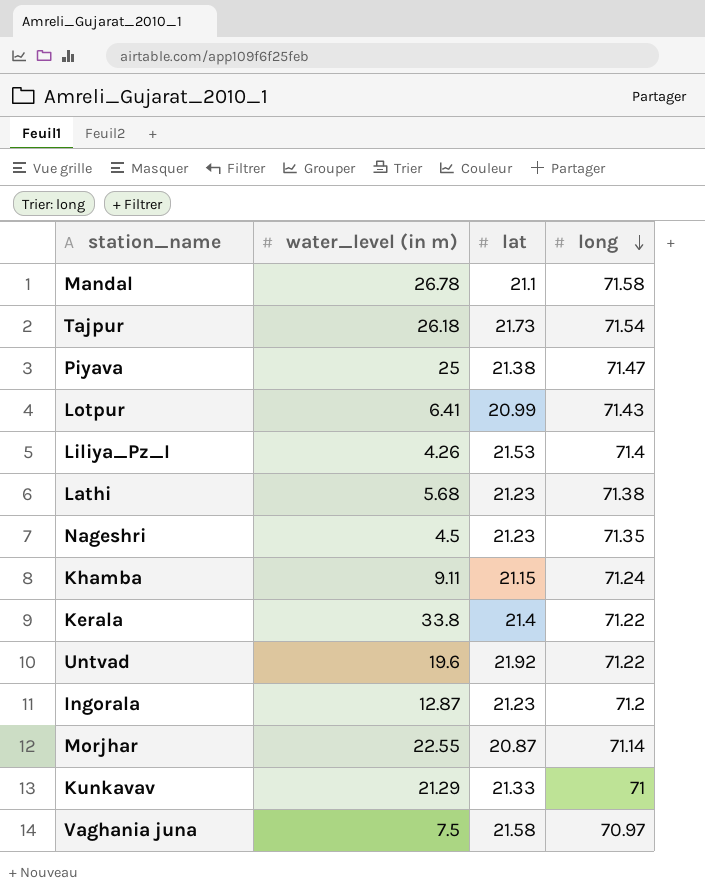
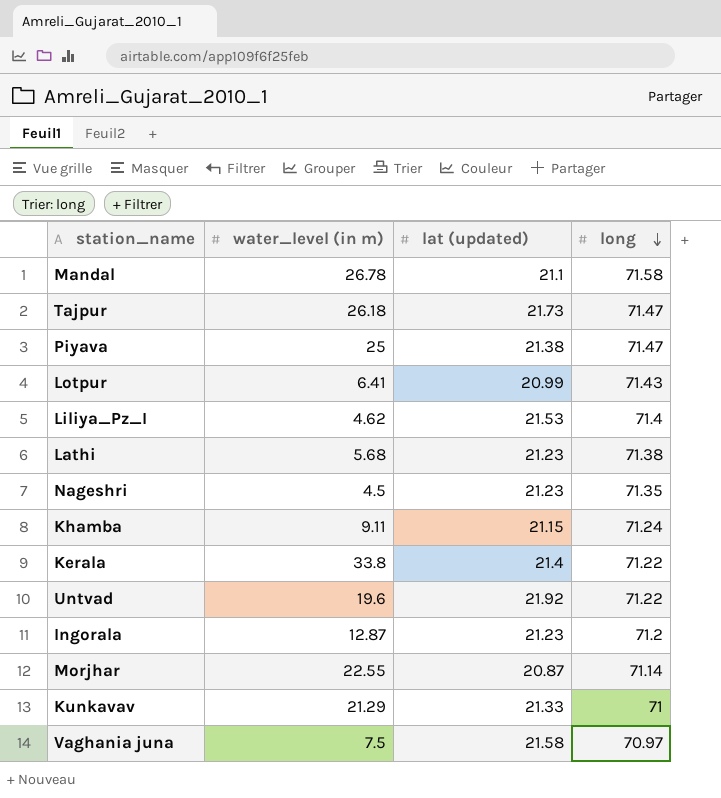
column name: lat -> lat (updated)
Tajpur | long: 71.54 -> 71.47
Liliya_Pz_I | water_level (in m): 4.26 -> 4.62

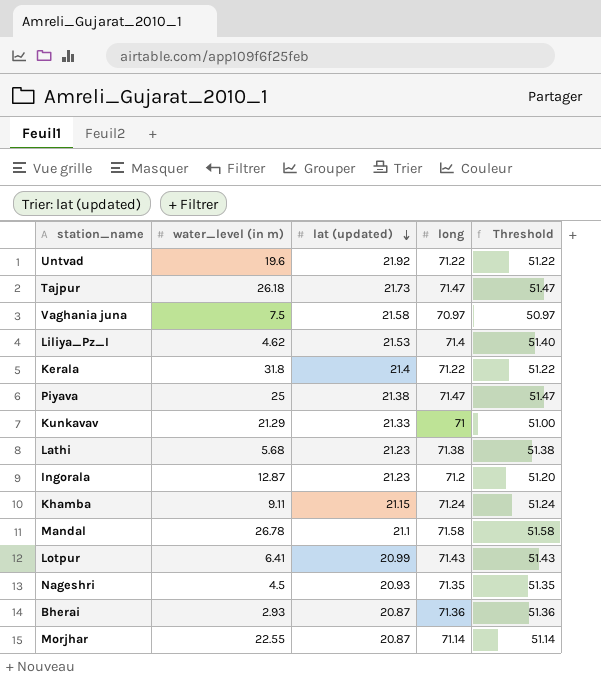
row order: long descending -> lat (updated) descending
column Threshold | formula: none -> [long] - 20
Kerala | water_level (in m): 33.8 -> 31.8
Nageshri | lat (updated): 21.23 -> 20.93
row Bherai: none -> 2.93 | 20.87 | 71.36 | 51.36

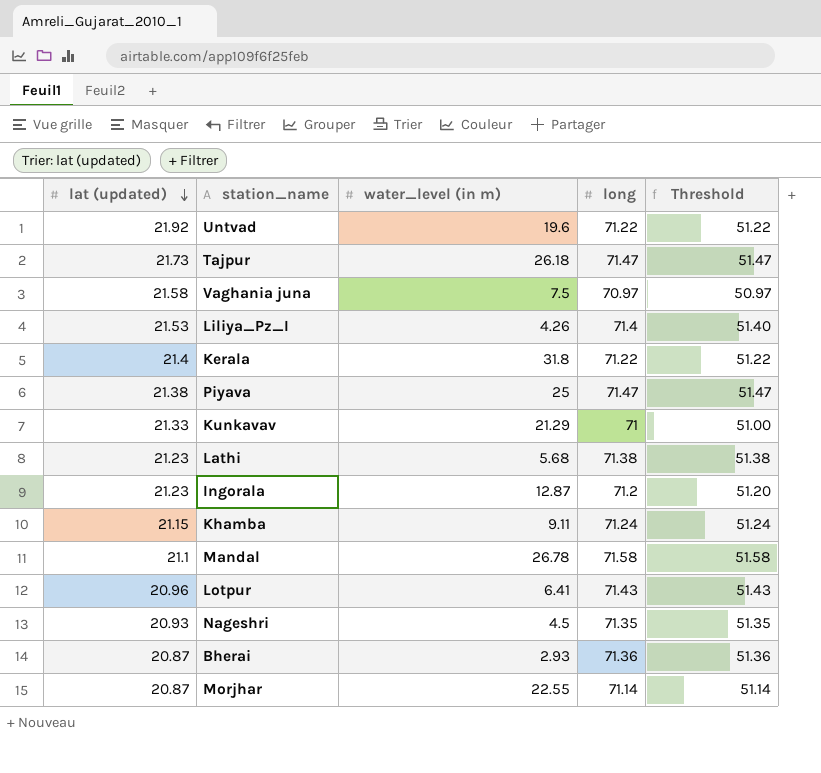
column lat (updated) | position: 3 -> 1
Liliya_Pz_I | water_level (in m): 4.62 -> 4.26
Lotpur | lat (updated): 20.99 -> 20.96

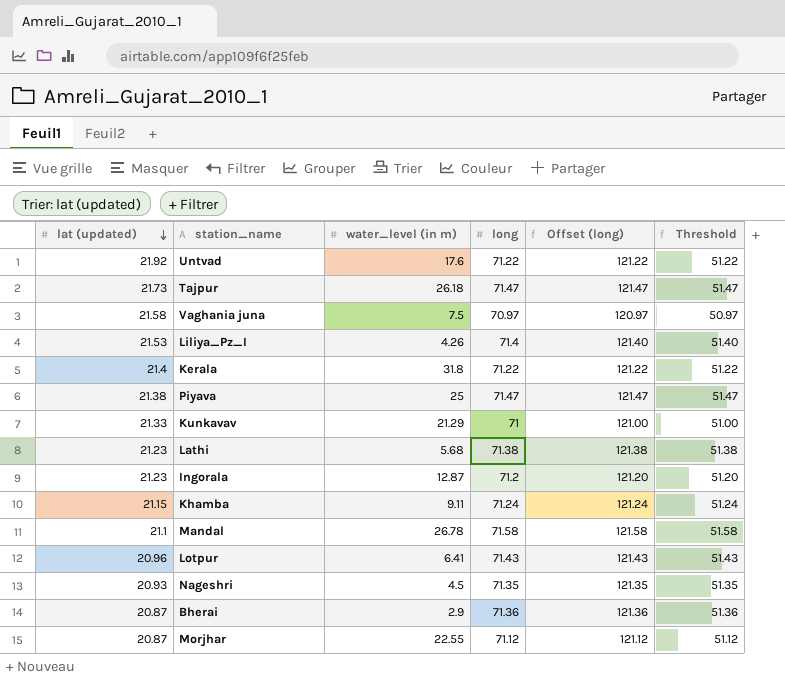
column Offset (long) | formula: none -> [long] + 50
Untvad | water_level (in m): 19.6 -> 17.6
Bherai | water_level (in m): 2.93 -> 2.9
Morjhar | long: 71.14 -> 71.12
Morjhar | Threshold: 51.14 -> 51.12

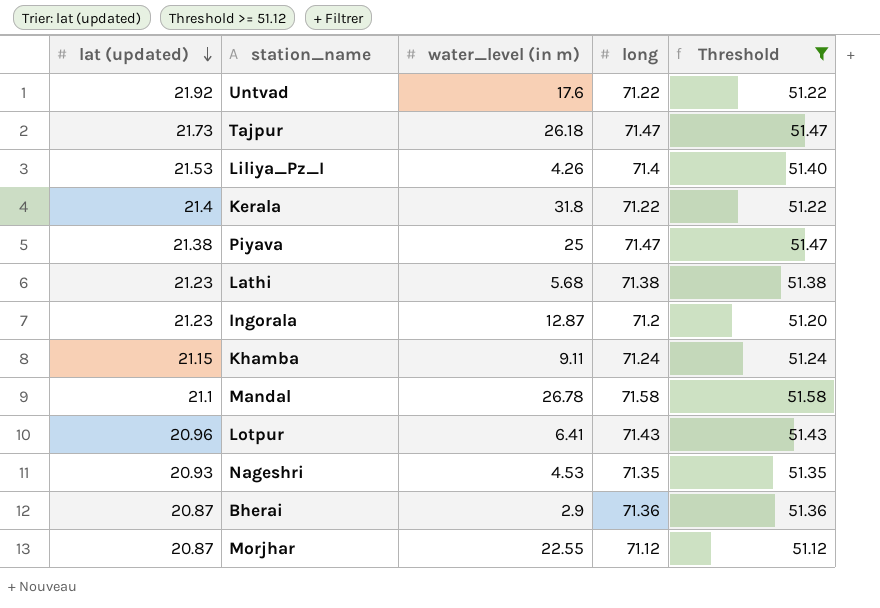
filter: none -> Threshold >= 51.12
column Offset (long) | formula: [long] + 50 -> none
Nageshri | water_level (in m): 4.5 -> 4.53

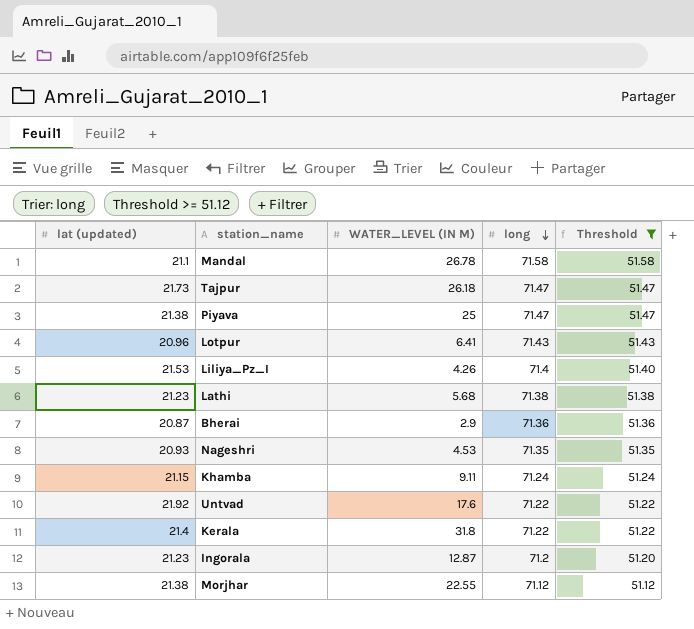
row order: lat (updated) descending -> long descending
column name: water_level (in m) -> WATER_LEVEL (IN M)
Morjhar | lat (updated): 20.87 -> 21.38

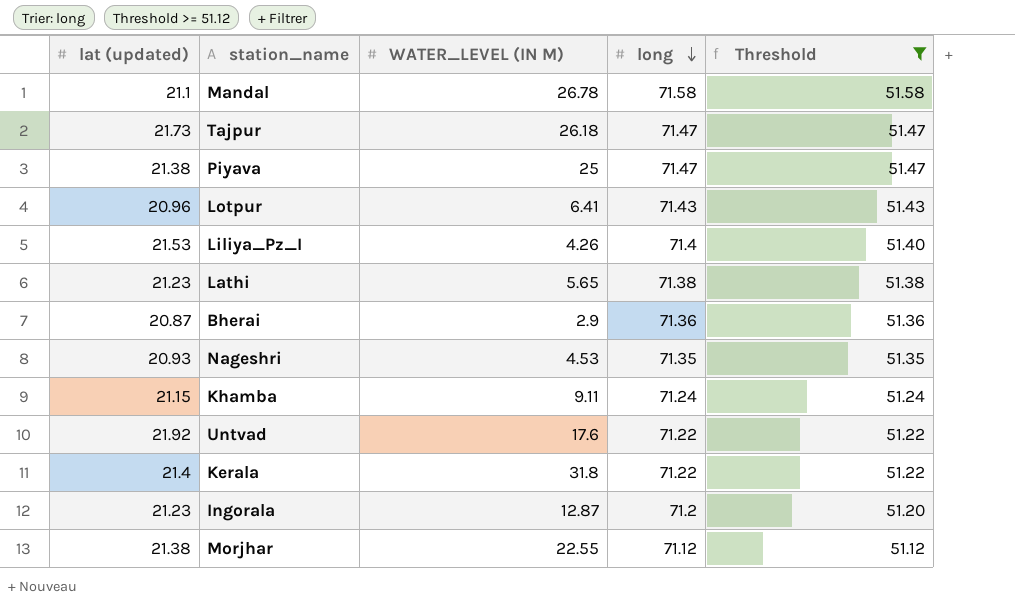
Lathi | WATER_LEVEL (IN M): 5.68 -> 5.65

